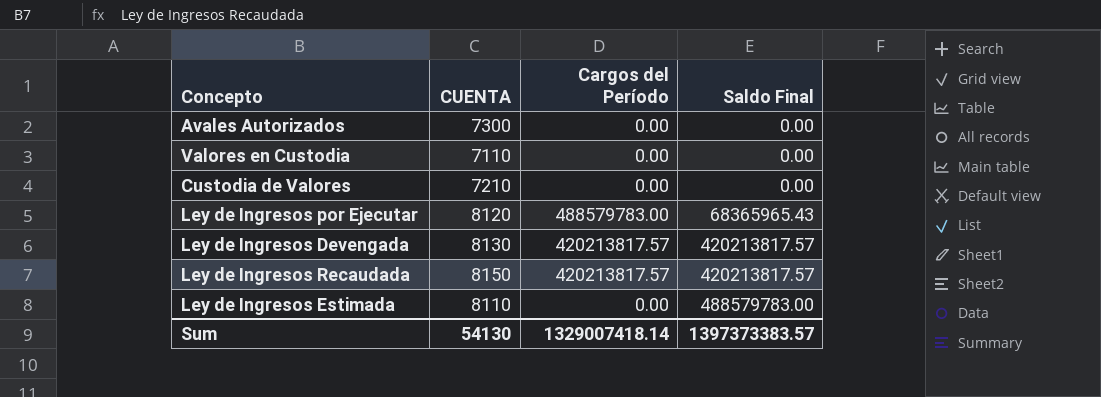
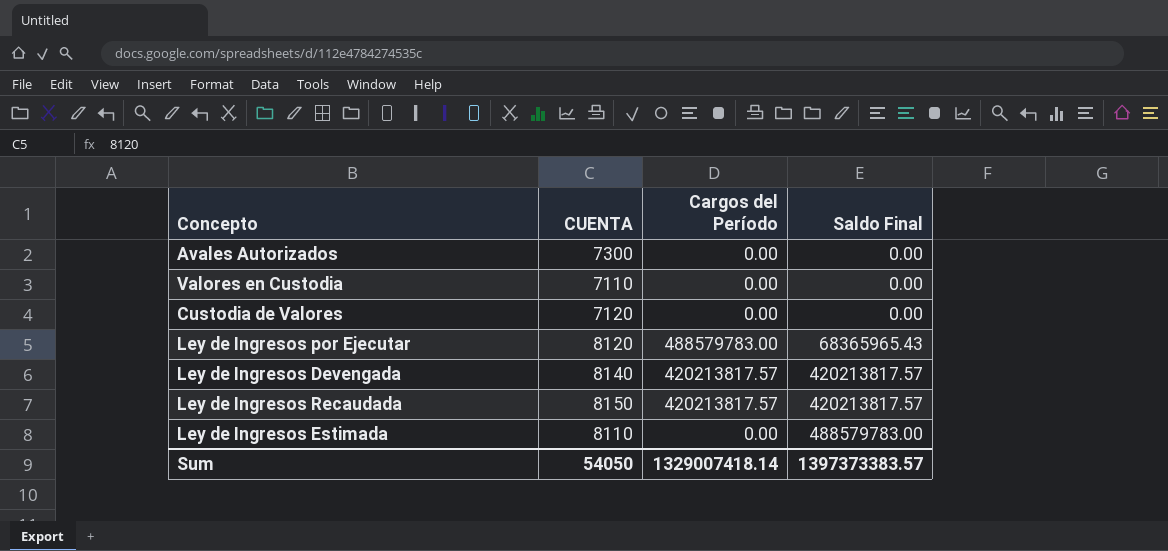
Custodia de Valores | CUENTA: 7210 -> 7120
Ley de Ingresos Devengada | CUENTA: 8130 -> 8140
Sum | CUENTA: 54130 -> 54050

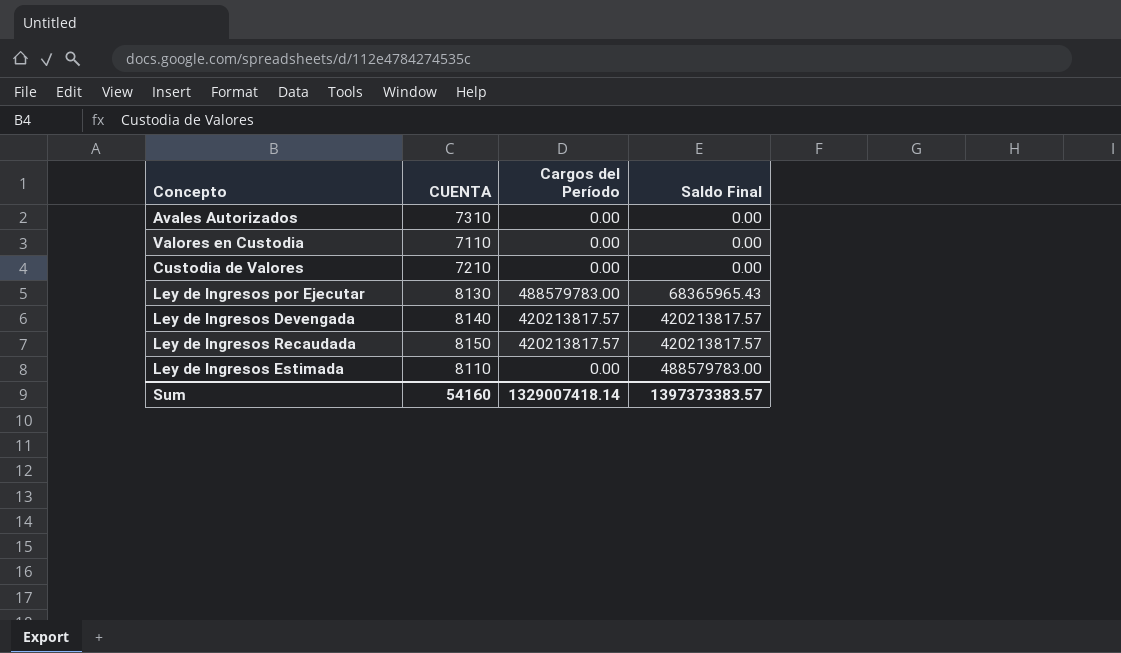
Avales Autorizados | CUENTA: 7300 -> 7310
Custodia de Valores | CUENTA: 7120 -> 7210
Ley de Ingresos por Ejecutar | CUENTA: 8120 -> 8130
Sum | CUENTA: 54050 -> 54160

